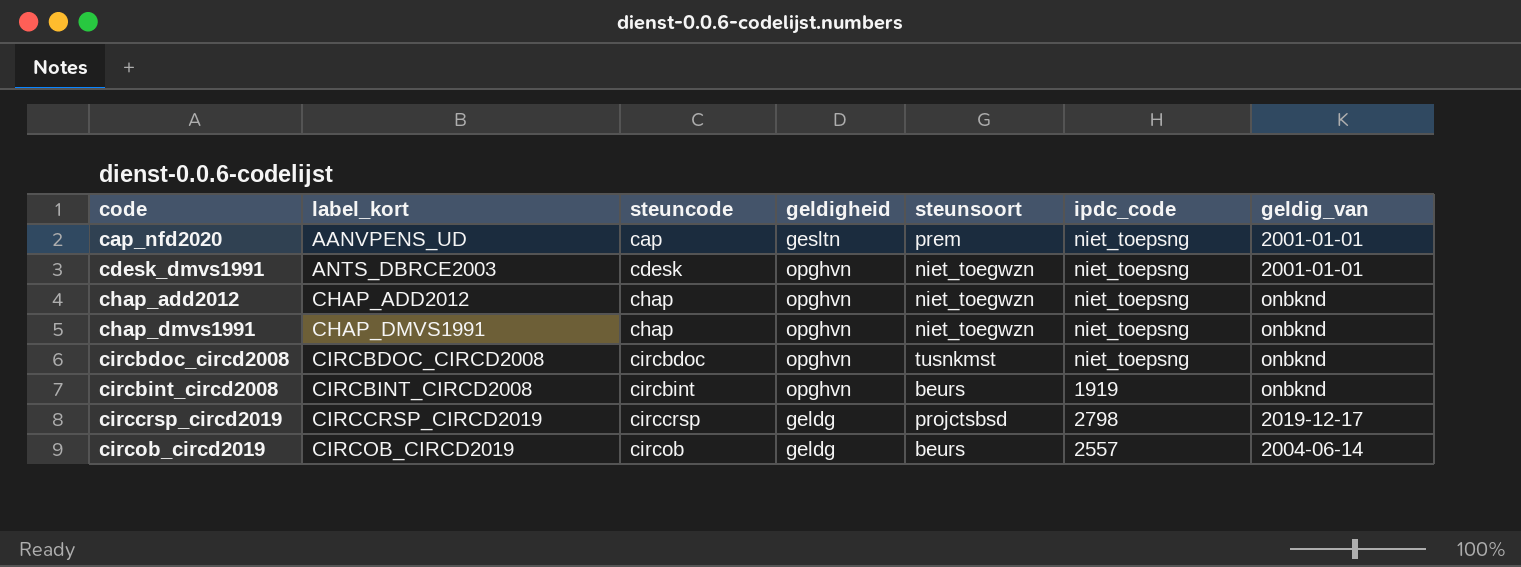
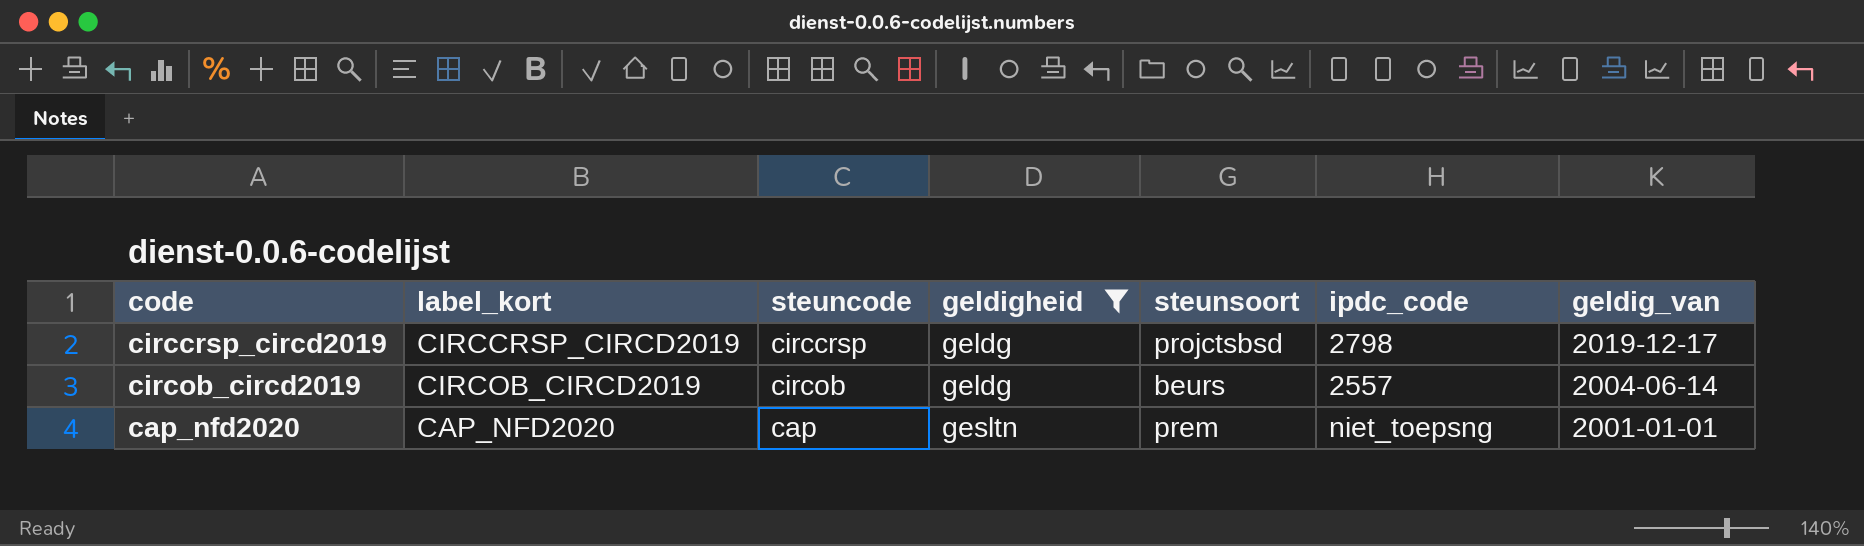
filter: none -> geldigheid != opghvn
row order: code ascending -> geldigheid ascending
cap_nfd2020 | label_kort: AANVPENS_UD -> CAP_NFD2020

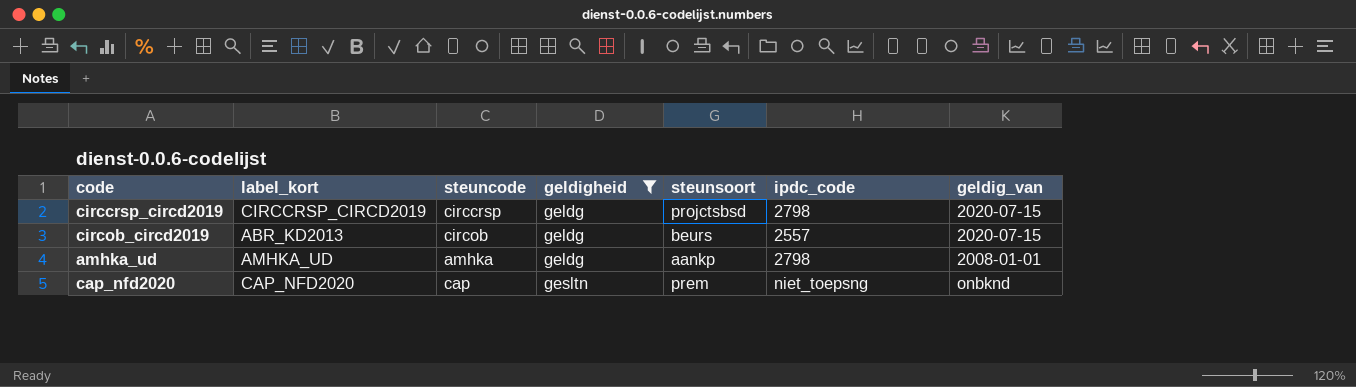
circcrsp_circd2019 | geldig_van: 2019-12-17 -> 2020-07-15
circob_circd2019 | label_kort: CIRCOB_CIRCD2019 -> ABR_KD2013
circob_circd2019 | geldig_van: 2004-06-14 -> 2020-07-15
row amhka_ud: none -> AMHKA_UD | amhka | geldg | aankp | 2798 | 2008-01-01
cap_nfd2020 | geldig_van: 2001-01-01 -> onbknd

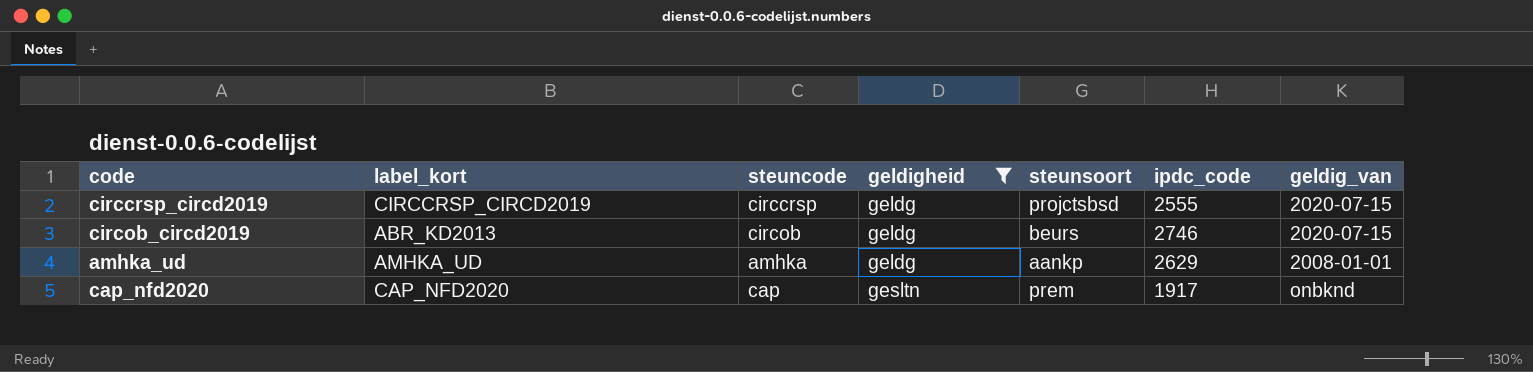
circcrsp_circd2019 | ipdc_code: 2798 -> 2555
circob_circd2019 | ipdc_code: 2557 -> 2746
amhka_ud | ipdc_code: 2798 -> 2629
cap_nfd2020 | ipdc_code: niet_toepsng -> 1917

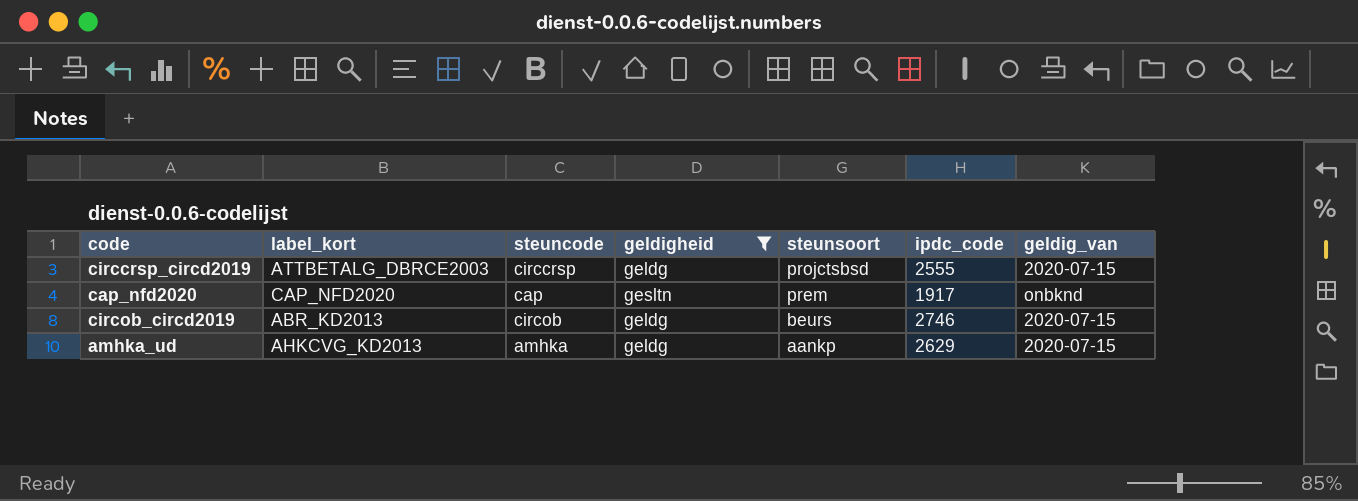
row order: geldigheid ascending -> steunsoort descending
circcrsp_circd2019 | label_kort: CIRCCRSP_CIRCD2019 -> ATTBETALG_DBRCE2003
amhka_ud | label_kort: AMHKA_UD -> AHKCVG_KD2013
amhka_ud | geldig_van: 2008-01-01 -> 2020-07-15

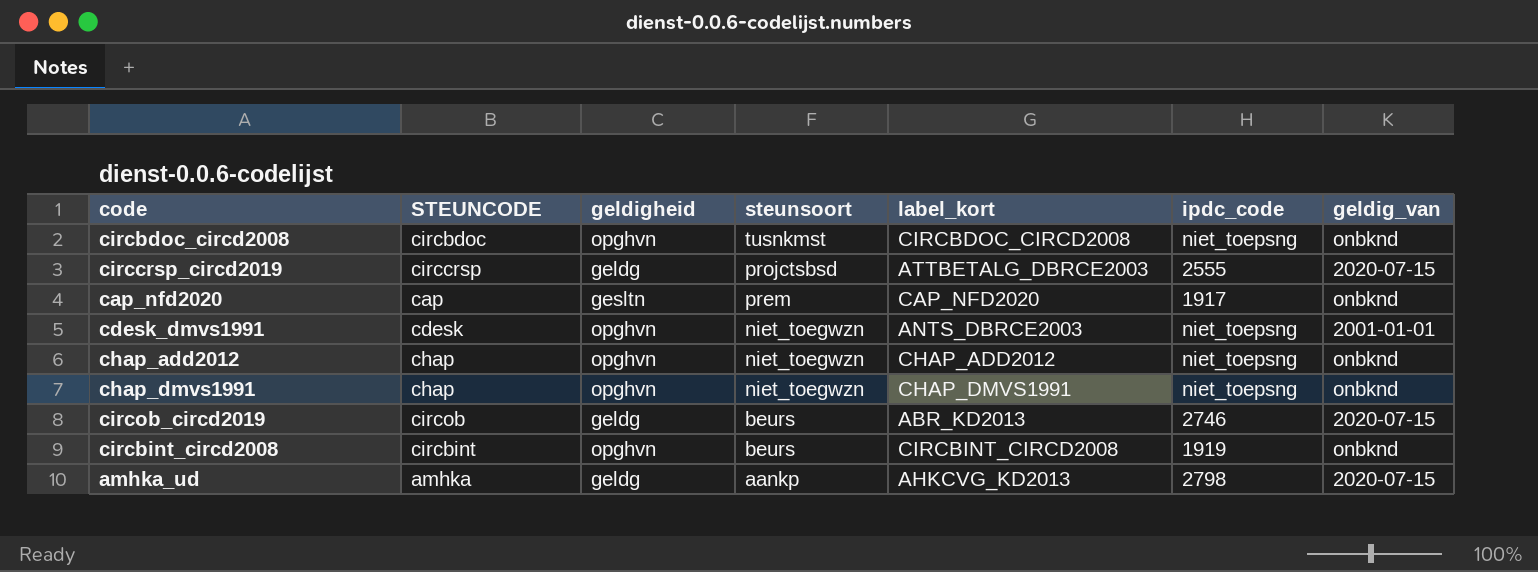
filter: geldigheid != opghvn -> none
column name: steuncode -> STEUNCODE
column label_kort | position: 2 -> 5
amhka_ud | ipdc_code: 2629 -> 2798

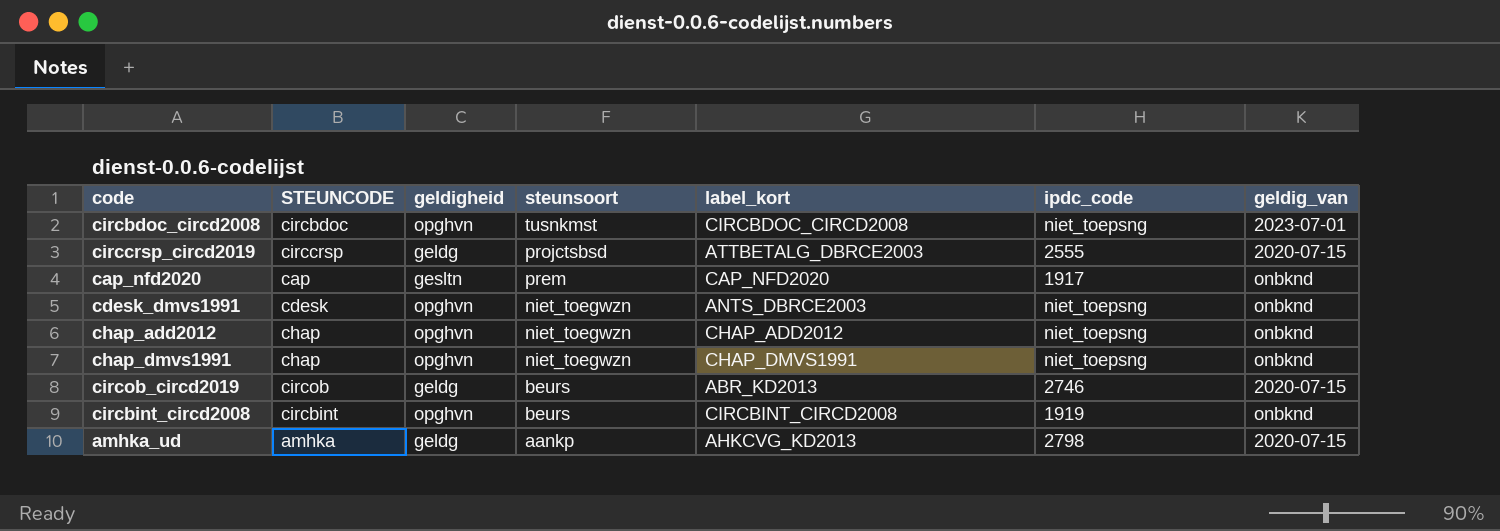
circbdoc_circd2008 | geldig_van: onbknd -> 2023-07-01
cdesk_dmvs1991 | geldig_van: 2001-01-01 -> onbknd

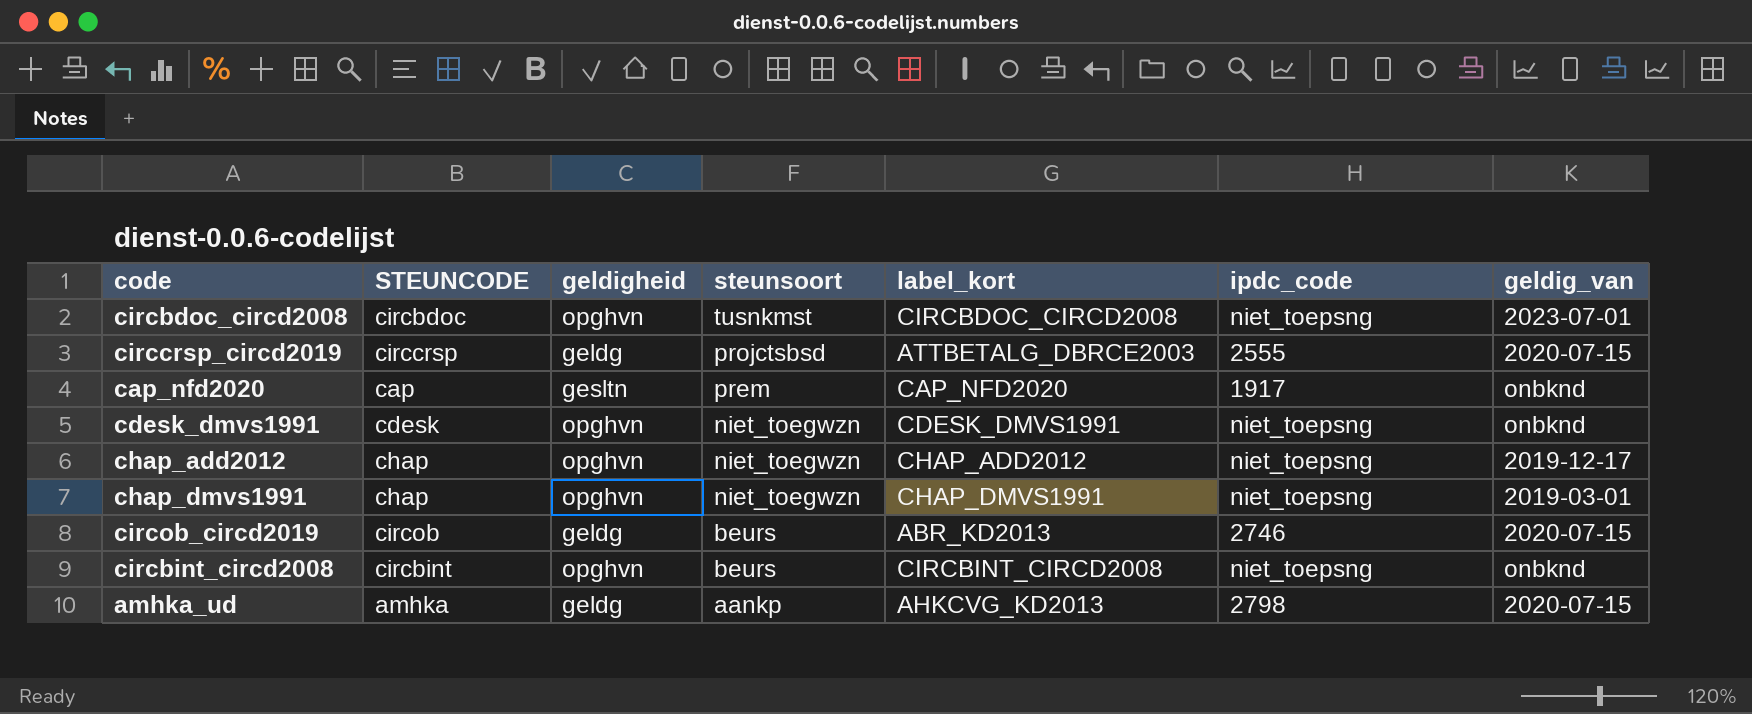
cdesk_dmvs1991 | label_kort: ANTS_DBRCE2003 -> CDESK_DMVS1991
chap_add2012 | geldig_van: onbknd -> 2019-12-17
chap_dmvs1991 | geldig_van: onbknd -> 2019-03-01
circbint_circd2008 | ipdc_code: 1919 -> niet_toepsng

